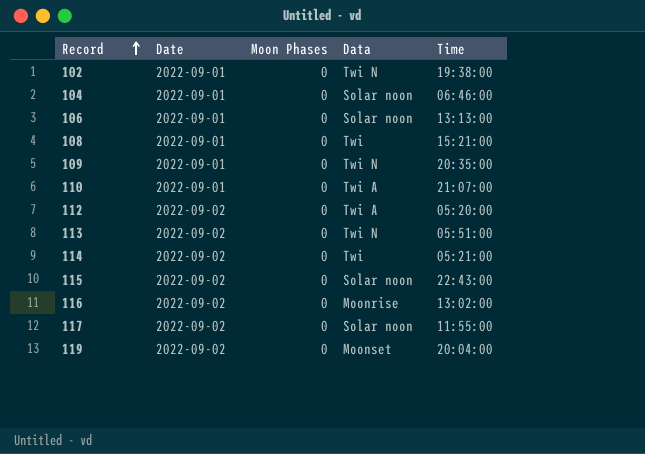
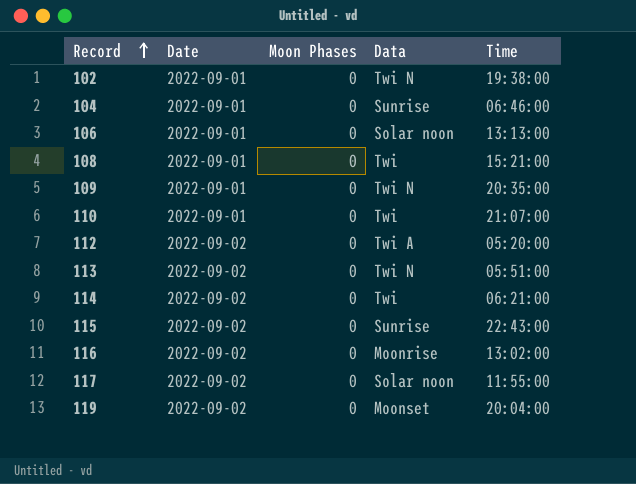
104 | Data: Solar noon -> Sunrise
110 | Data: Twi A -> Twi
114 | Time: 05:21:00 -> 06:21:00
115 | Data: Solar noon -> Sunrise

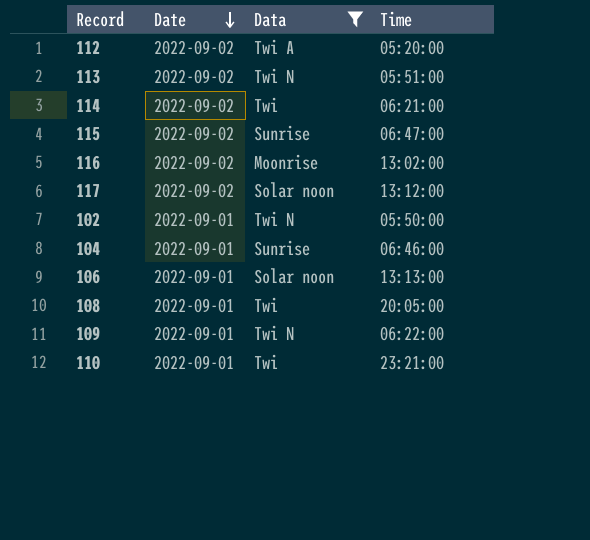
filter: none -> Data != Moonset
row order: Record ascending -> Date descending
column Moon Phases | position: 3 -> none
115 | Time: 22:43:00 -> 06:47:00
117 | Time: 11:55:00 -> 13:12:00
102 | Time: 19:38:00 -> 05:50:00
108 | Time: 15:21:00 -> 20:05:00
109 | Time: 20:35:00 -> 06:22:00
110 | Time: 21:07:00 -> 23:21:00

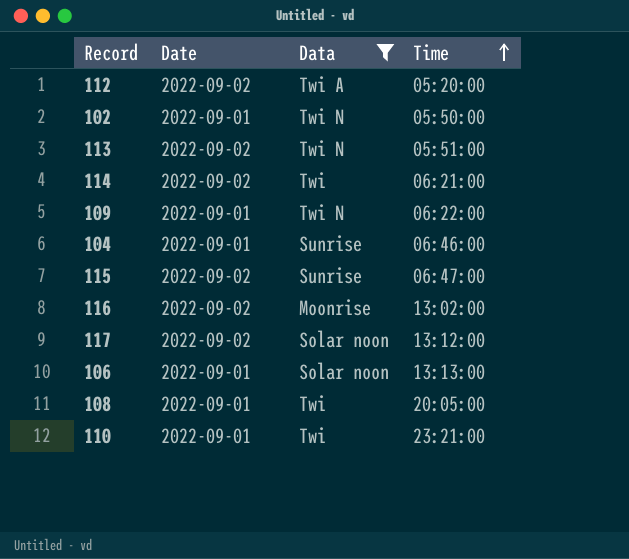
row order: Date descending -> Time ascending

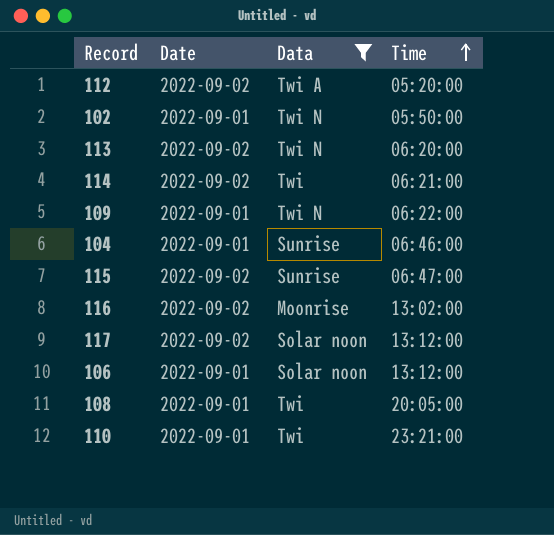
113 | Time: 05:51:00 -> 06:20:00
106 | Time: 13:13:00 -> 13:12:00

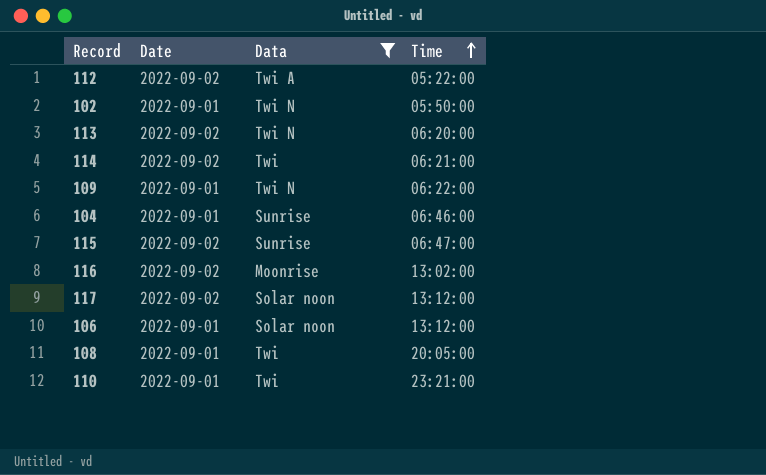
112 | Time: 05:20:00 -> 05:22:00

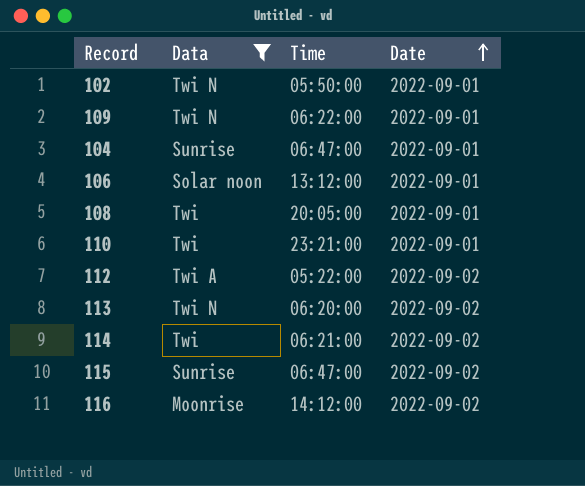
row order: Time ascending -> Date ascending
column Date | position: 2 -> 4
row 117: 2022-09-02 | Solar noon | 13:12:00 -> none
104 | Time: 06:46:00 -> 06:47:00
116 | Time: 13:02:00 -> 14:12:00

